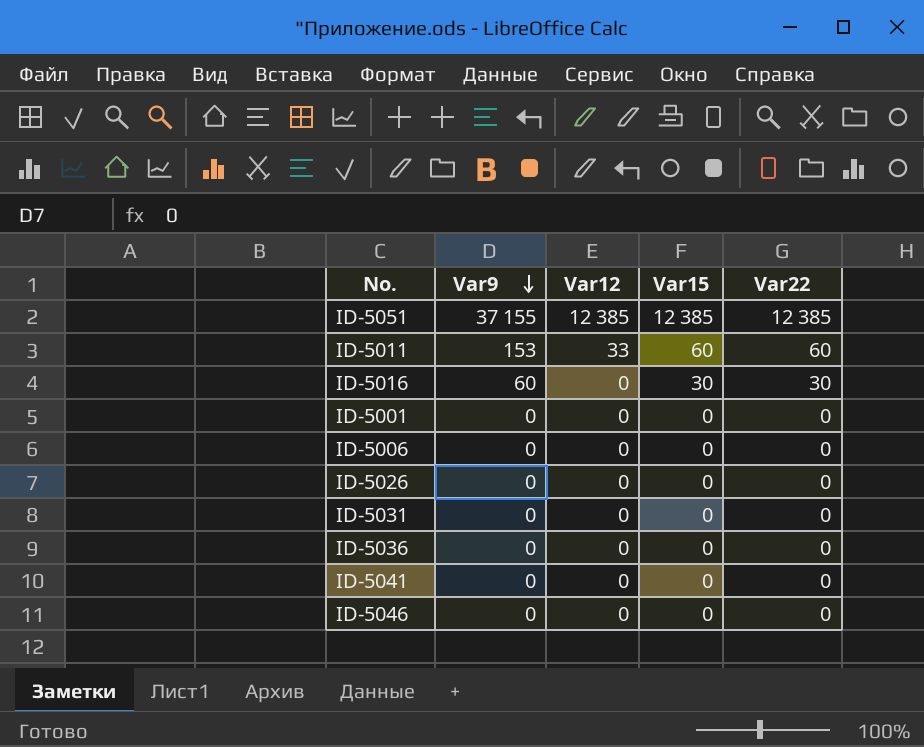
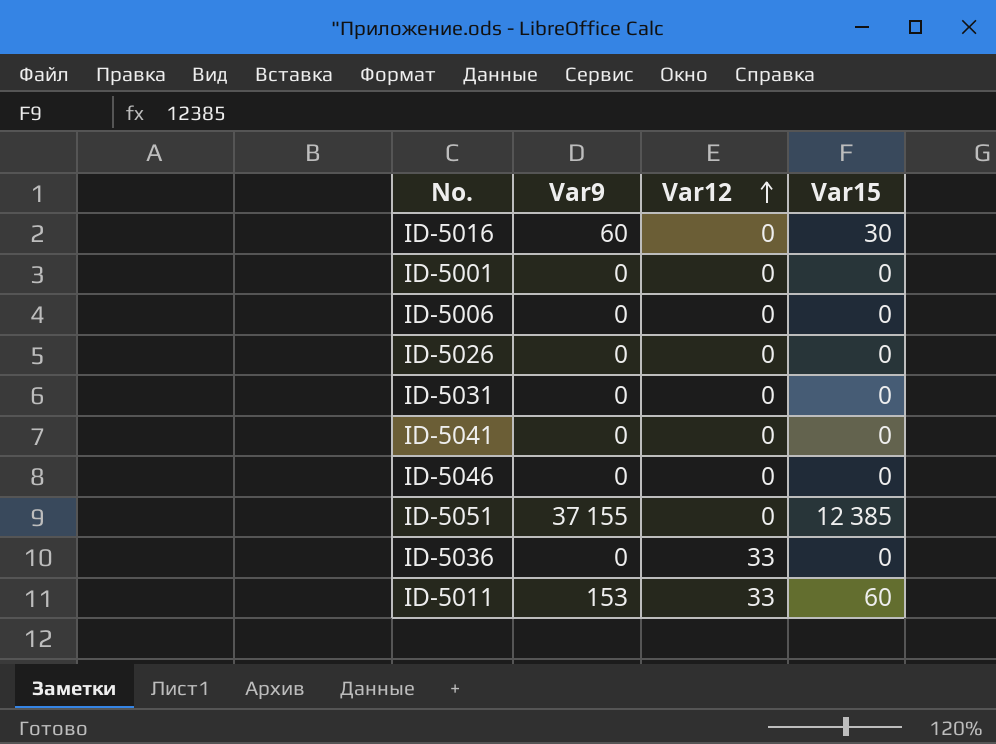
row order: Var9 descending -> Var12 ascending
column Var22 | position: 5 -> none
ID-5051 | Var12: 12 385 -> 0
ID-5036 | Var12: 0 -> 33

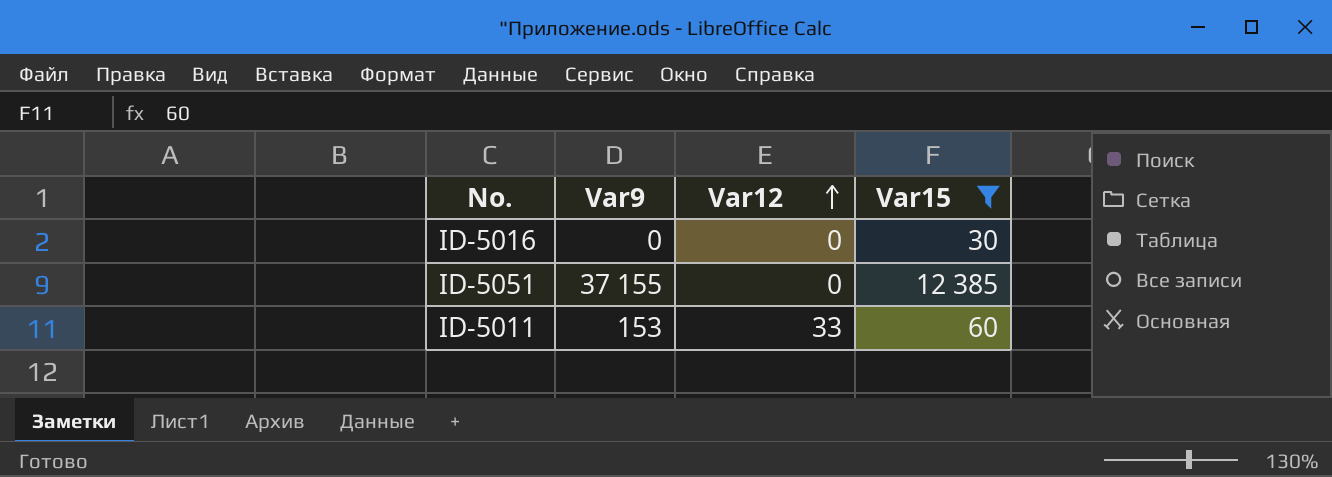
filter: none -> Var15 != 0
ID-5016 | Var9: 60 -> 0

